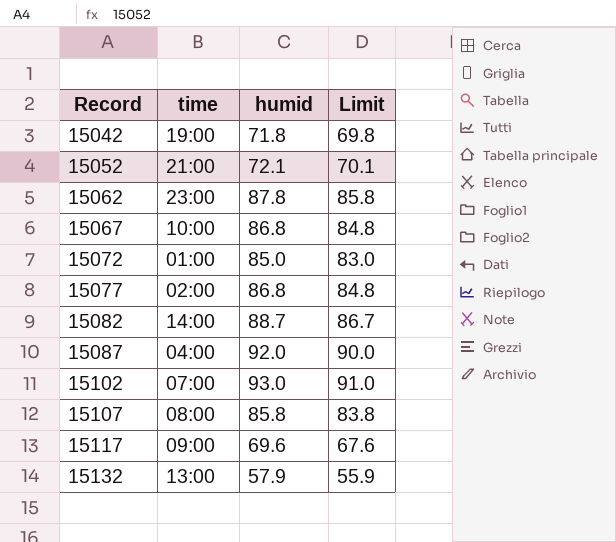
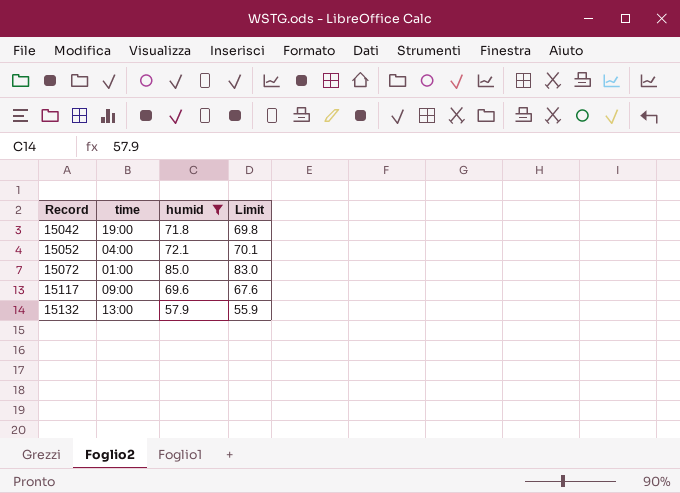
filter: none -> humid <= 85.0
15052 | time: 21:00 -> 04:00

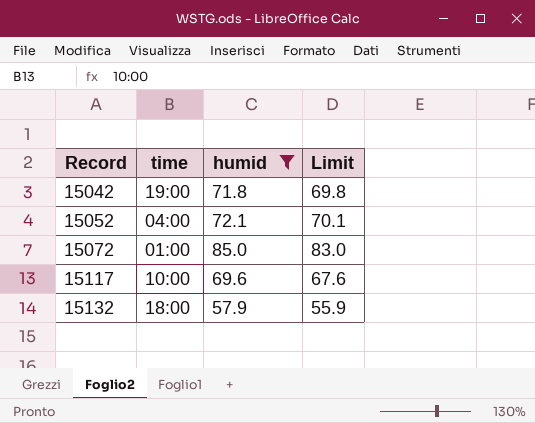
15117 | time: 09:00 -> 10:00
15132 | time: 13:00 -> 18:00

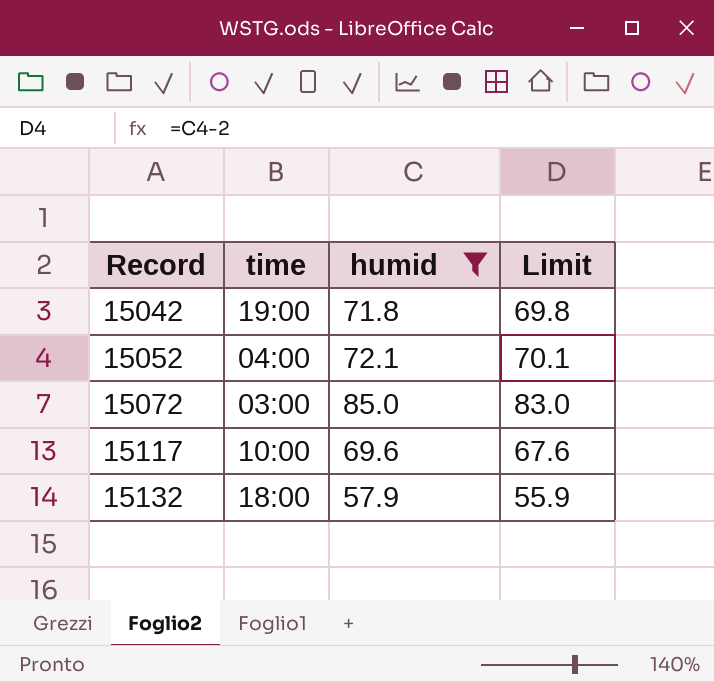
15072 | time: 01:00 -> 03:00

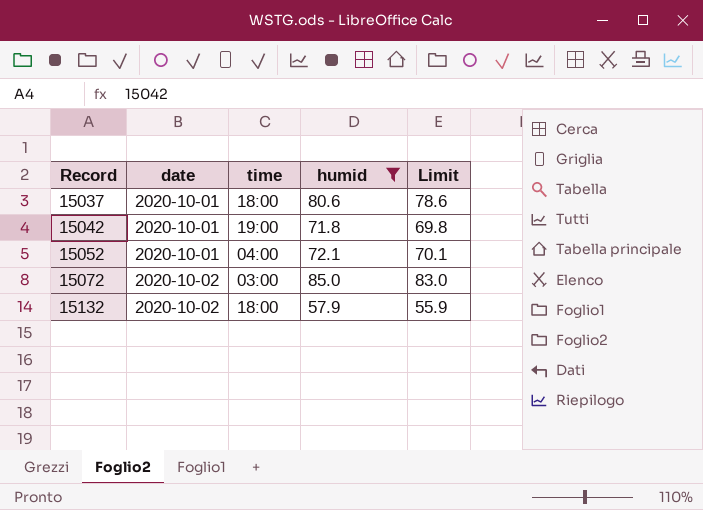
column date | position: none -> 2
row 15117: 10:00 | 69.6 | 67.6 -> none
row 15037: none -> 2020-10-01 | 18:00 | 80.6 | 78.6

